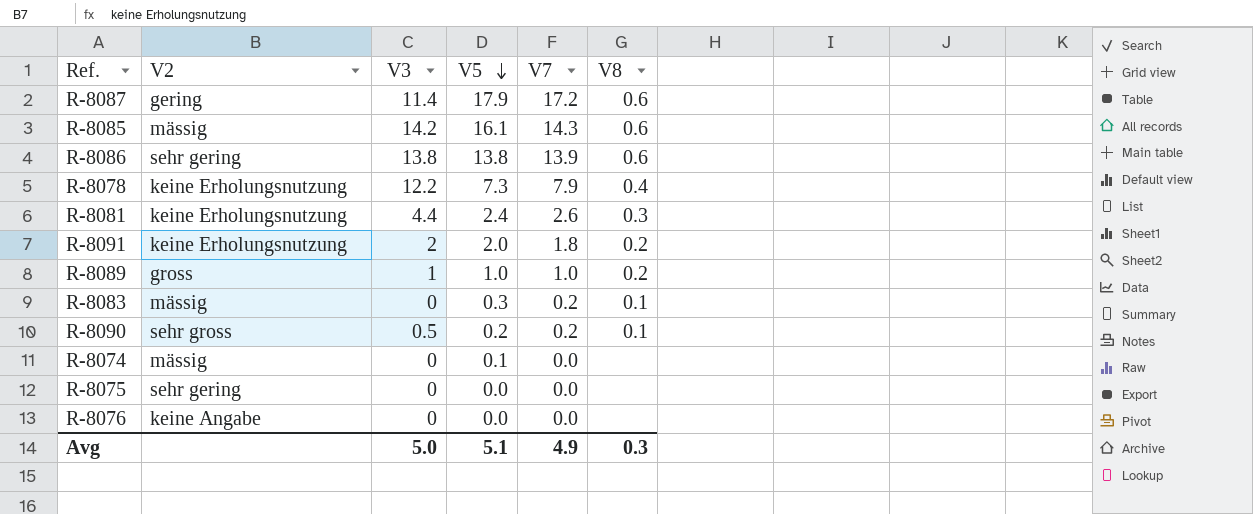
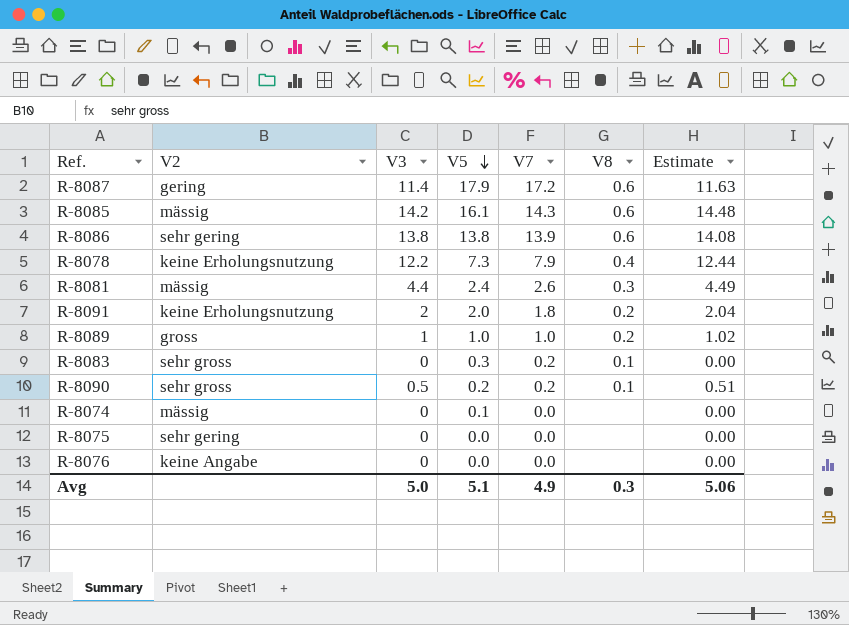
column Estimate | formula: none -> [V3] * 1.02
R-8081 | V2: keine Erholungsnutzung -> mässig
R-8083 | V2: mässig -> sehr gross

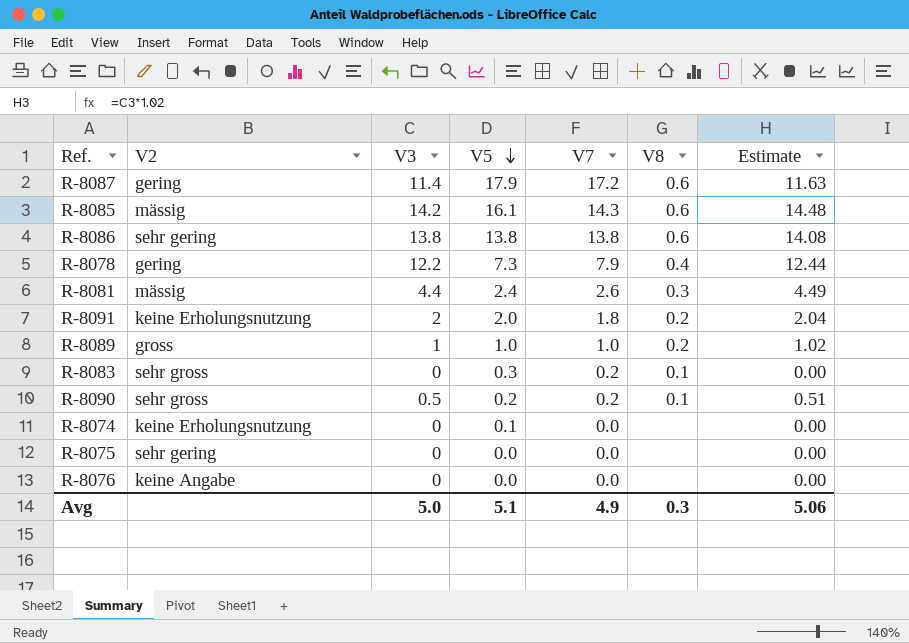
R-8086 | V7: 13.9 -> 13.8
R-8078 | V2: keine Erholungsnutzung -> gering
R-8074 | V2: mässig -> keine Erholungsnutzung

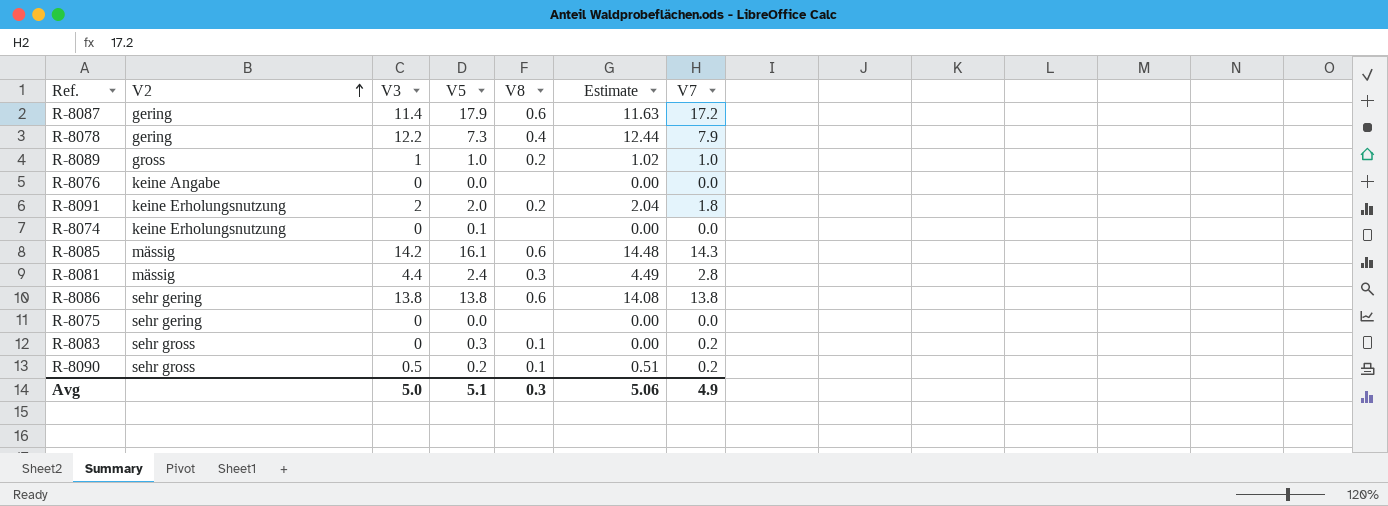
row order: V5 descending -> V2 ascending
column V7 | position: 5 -> 7
R-8081 | V7: 2.6 -> 2.8

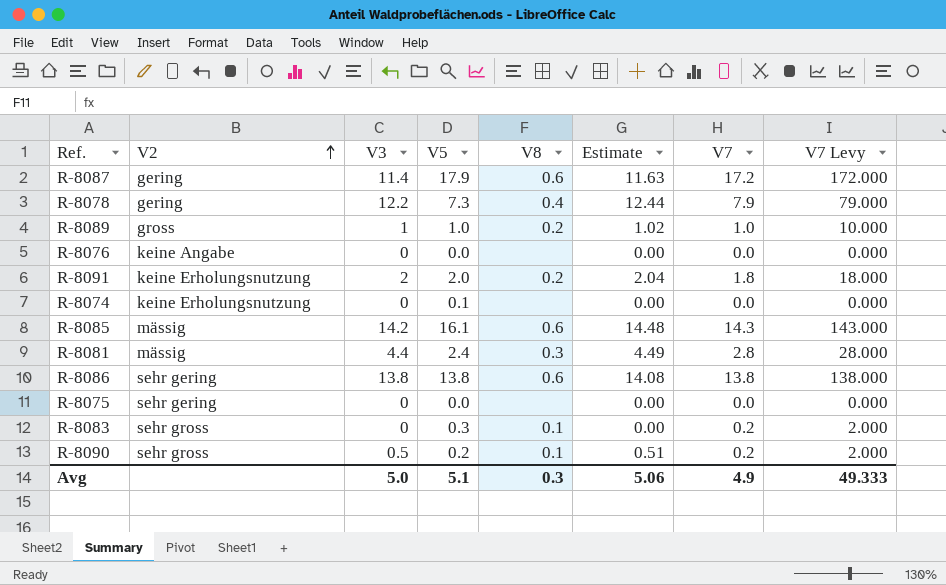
column V7 Levy | formula: none -> [V7] * 10

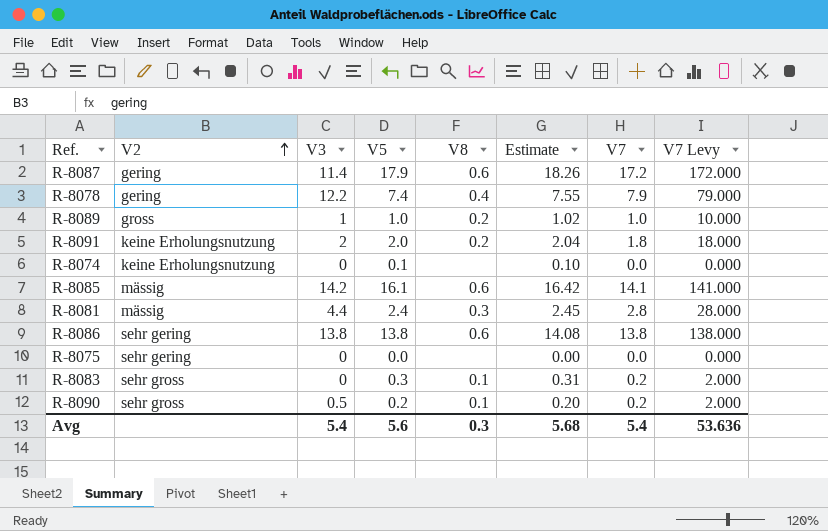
column Estimate | formula: [V3] * 1.02 -> [V5] * 1.02
row R-8076: keine Angabe | 0 | 0.0 | none | 0.00 | 0.0 | 0.000 -> none
R-8078 | V5: 7.3 -> 7.4
R-8085 | V7: 14.3 -> 14.1
R-8085 | V7 Levy: 143.000 -> 141.000
Avg | V3: 5.0 -> 5.4
Avg | V5: 5.1 -> 5.6
Avg | Estimate: 5.06 -> 5.68
Avg | V7: 4.9 -> 5.4
Avg | V7 Levy: 49.333 -> 53.636

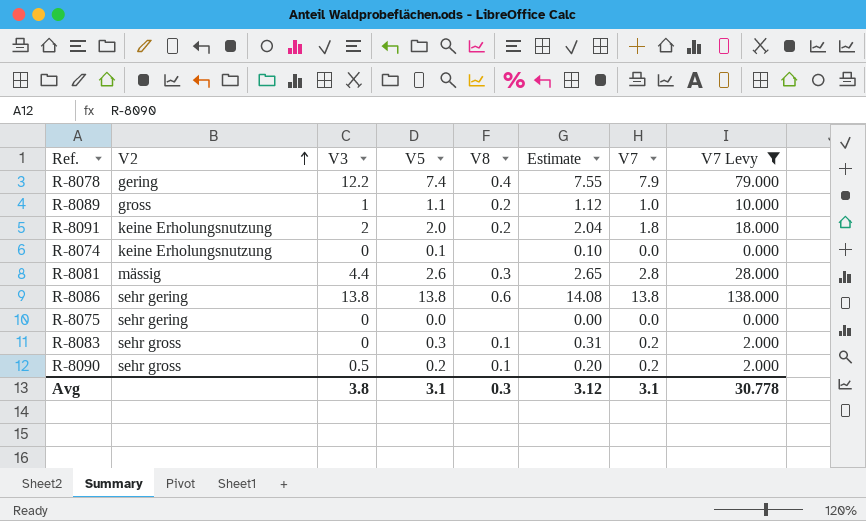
filter: none -> V7 Levy <= 138.000
R-8089 | V5: 1.0 -> 1.1
R-8089 | Estimate: 1.02 -> 1.12
R-8081 | V5: 2.4 -> 2.6
R-8081 | Estimate: 2.45 -> 2.65
Avg | V3: 5.4 -> 3.8
Avg | V5: 5.6 -> 3.1
Avg | Estimate: 5.68 -> 3.12
Avg | V7: 5.4 -> 3.1
Avg | V7 Levy: 53.636 -> 30.778

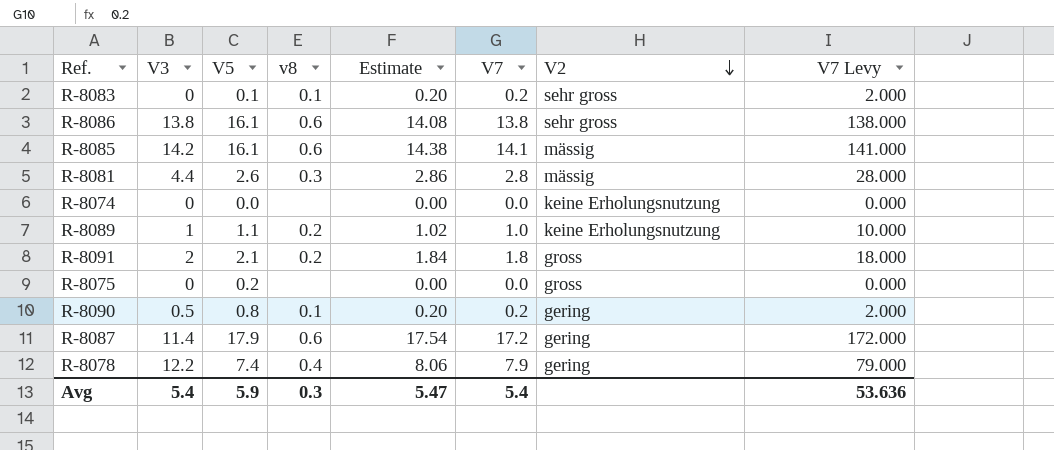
filter: V7 Levy <= 138.000 -> none
row order: V2 ascending -> V2 descending
column name: V8 -> v8
column Estimate | formula: [V5] * 1.02 -> [V7] * 1.02
column V2 | position: 2 -> 7
R-8083 | V5: 0.3 -> 0.1
R-8086 | V5: 13.8 -> 16.1
R-8086 | V2: sehr gering -> sehr gross
R-8074 | V5: 0.1 -> 0.0
R-8089 | V2: gross -> keine Erholungsnutzung
R-8091 | V5: 2.0 -> 2.1
R-8091 | V2: keine Erholungsnutzung -> gross
R-8075 | V5: 0.0 -> 0.2
R-8075 | V2: sehr gering -> gross
R-8090 | V5: 0.2 -> 0.8
R-8090 | V2: sehr gross -> gering
Avg | V3: 3.8 -> 5.4
Avg | V5: 3.1 -> 5.9
Avg | Estimate: 3.12 -> 5.47
Avg | V7: 3.1 -> 5.4
Avg | V7 Levy: 30.778 -> 53.636

